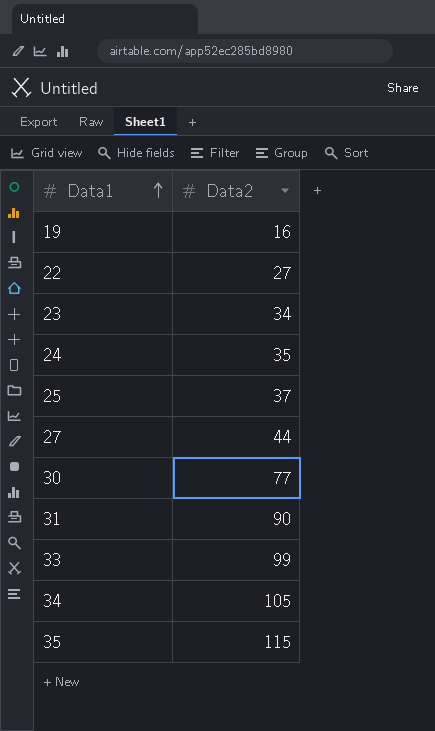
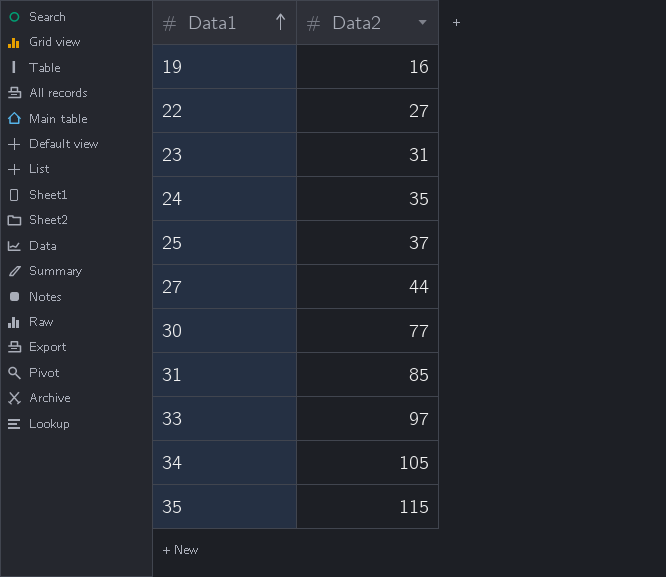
23 | Data2: 34 -> 31
31 | Data2: 90 -> 85
33 | Data2: 99 -> 97

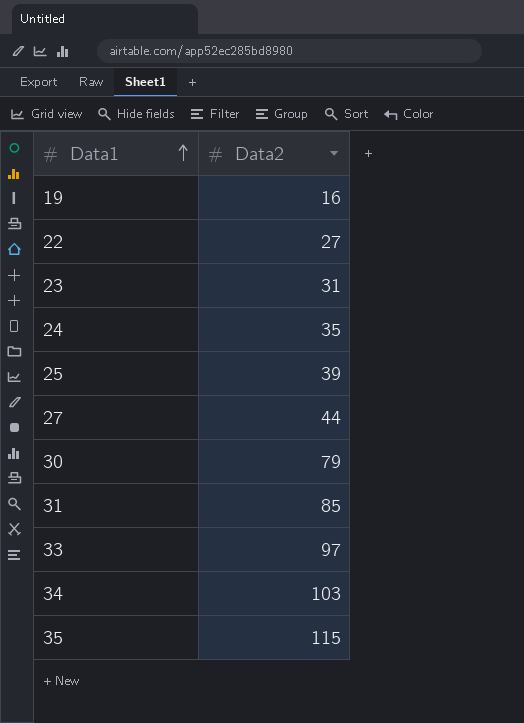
25 | Data2: 37 -> 39
30 | Data2: 77 -> 79
34 | Data2: 105 -> 103

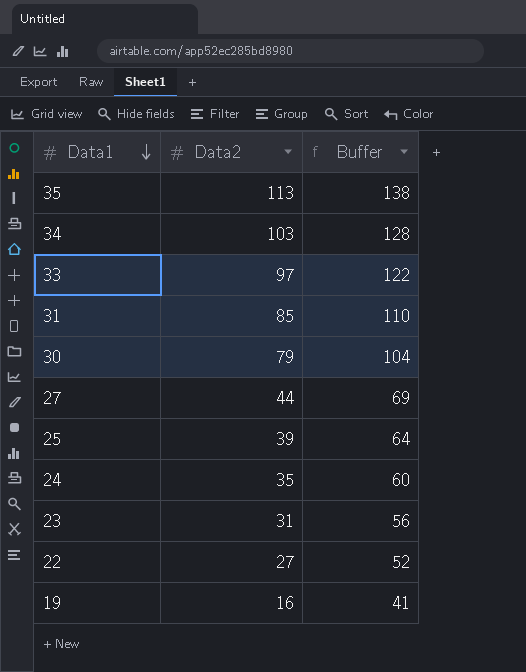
row order: Data1 ascending -> Data1 descending
column Buffer | formula: none -> [Data2] + 25
35 | Data2: 115 -> 113

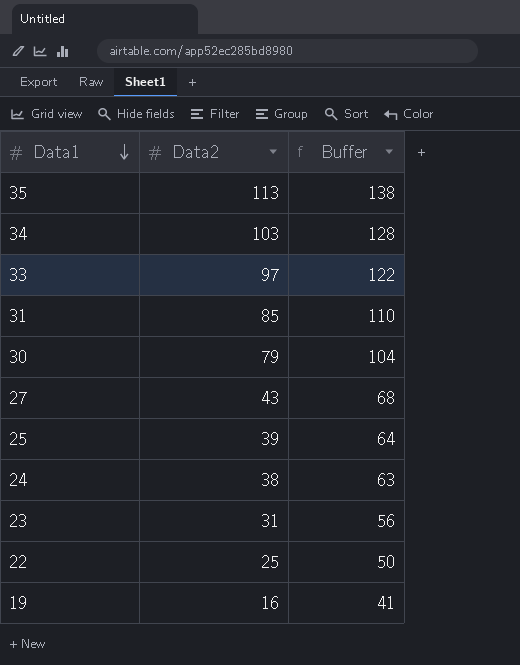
27 | Data2: 44 -> 43
27 | Buffer: 69 -> 68
24 | Data2: 35 -> 38
24 | Buffer: 60 -> 63
22 | Data2: 27 -> 25
22 | Buffer: 52 -> 50

